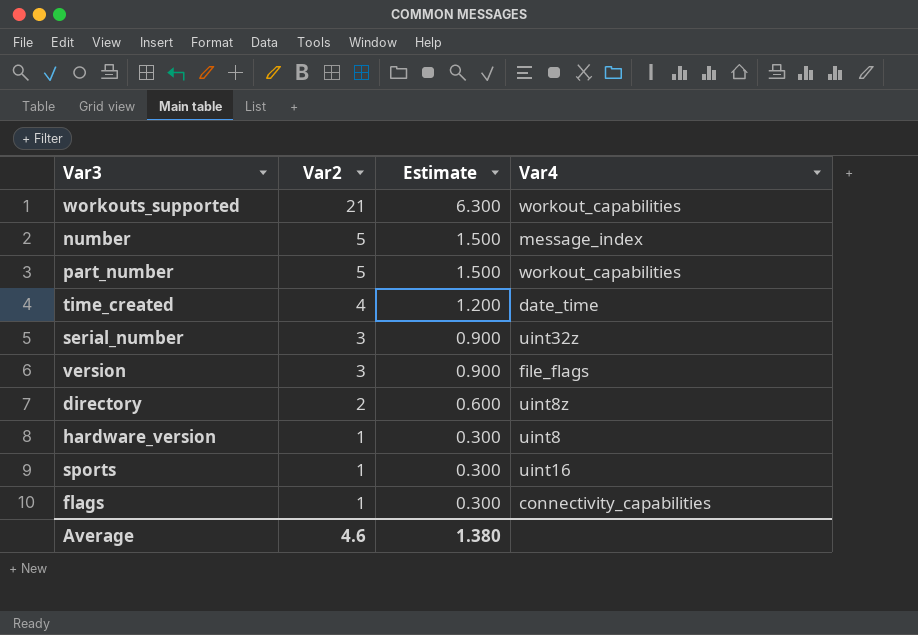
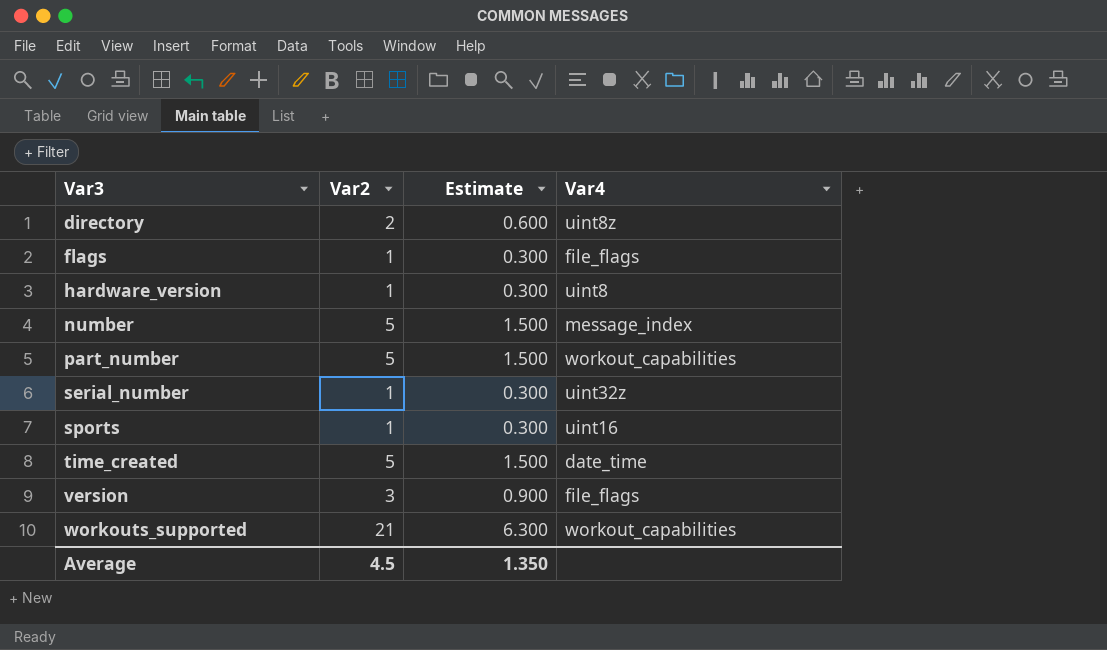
row order: Var2 descending -> Var3 ascending
flags | Var4: connectivity_capabilities -> file_flags
serial_number | Var2: 3 -> 1
serial_number | Estimate: 0.900 -> 0.300
time_created | Var2: 4 -> 5
time_created | Estimate: 1.200 -> 1.500
Average | Var2: 4.6 -> 4.5
Average | Estimate: 1.380 -> 1.350

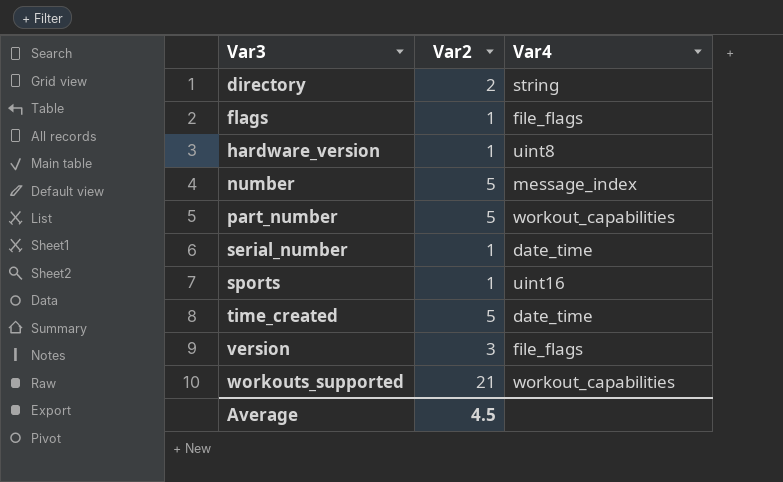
column Estimate | formula: [Var2] * 0.3 -> none
directory | Var4: uint8z -> string
serial_number | Var4: uint32z -> date_time

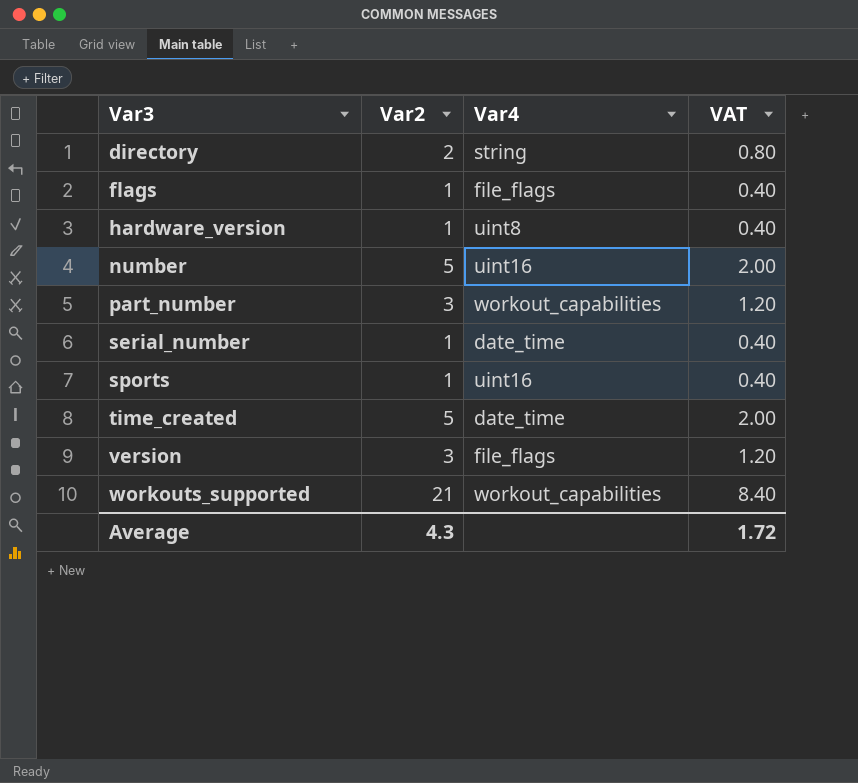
column VAT | formula: none -> [Var2] * 0.4
number | Var4: message_index -> uint16
part_number | Var2: 5 -> 3
Average | Var2: 4.5 -> 4.3

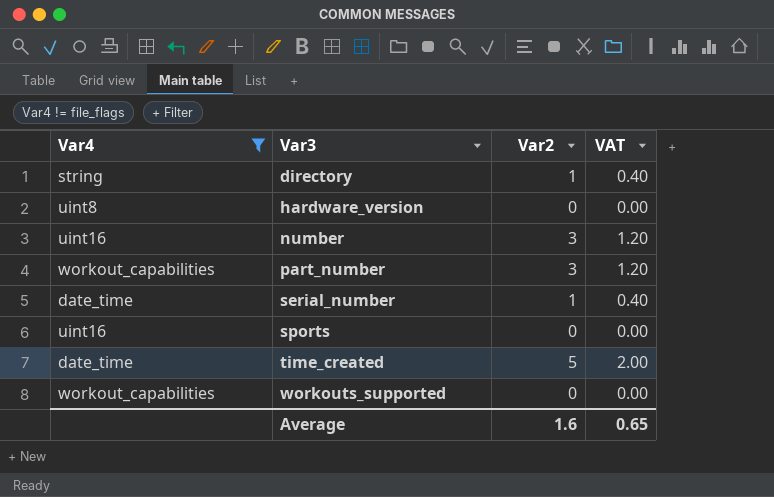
filter: none -> Var4 != file_flags
column Var4 | position: 3 -> 1
directory | Var2: 2 -> 1
directory | VAT: 0.80 -> 0.40
hardware_version | Var2: 1 -> 0
hardware_version | VAT: 0.40 -> 0.00
number | Var2: 5 -> 3
number | VAT: 2.00 -> 1.20
sports | Var2: 1 -> 0
sports | VAT: 0.40 -> 0.00
workouts_supported | Var2: 21 -> 0
workouts_supported | VAT: 8.40 -> 0.00
Average | Var2: 4.3 -> 1.6
Average | VAT: 1.72 -> 0.65

